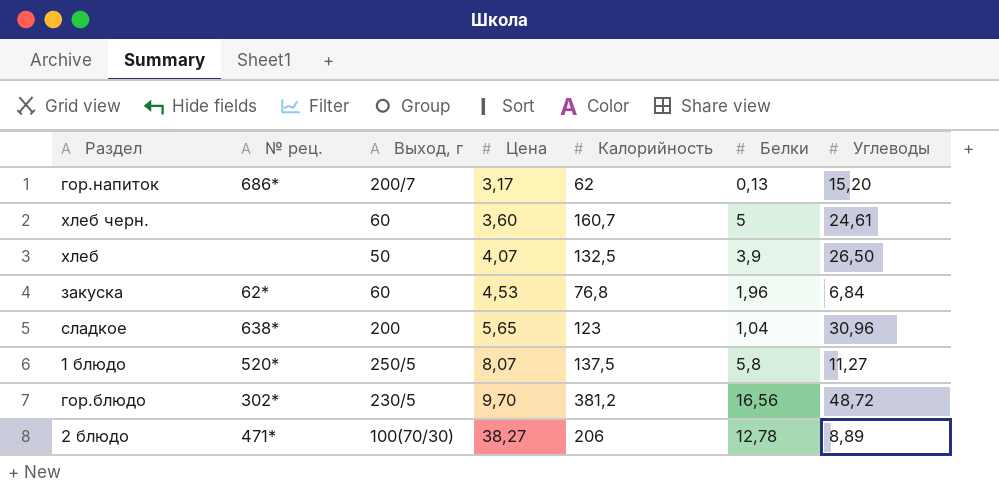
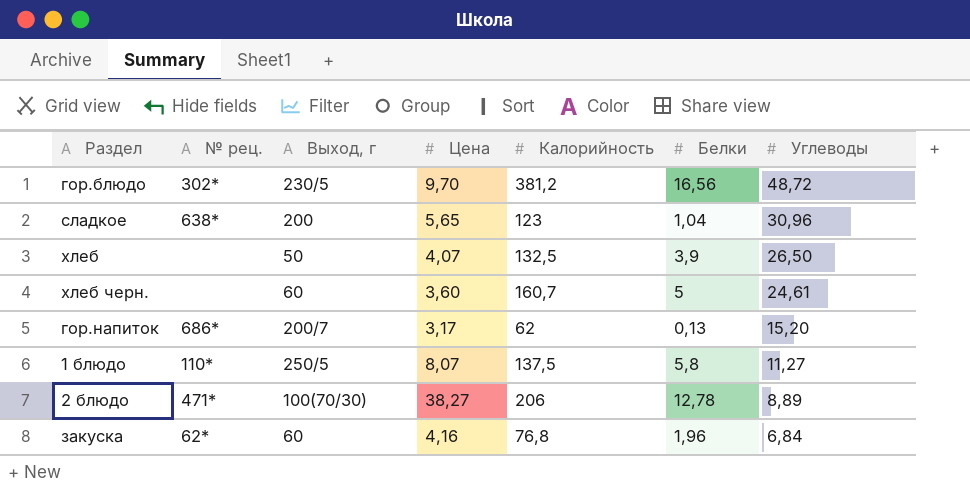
row order: Цена ascending -> Углеводы descending
1 блюдо | № рец.: 520* -> 110*
закуска | Цена: 4,53 -> 4,16

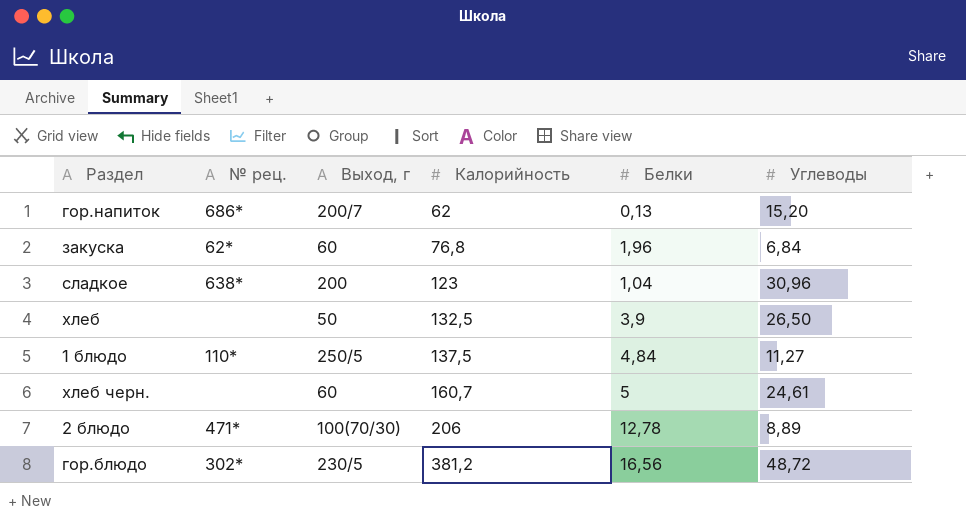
row order: Углеводы descending -> Калорийность ascending
column Цена | position: 4 -> none
1 блюдо | Белки: 5,8 -> 4,84

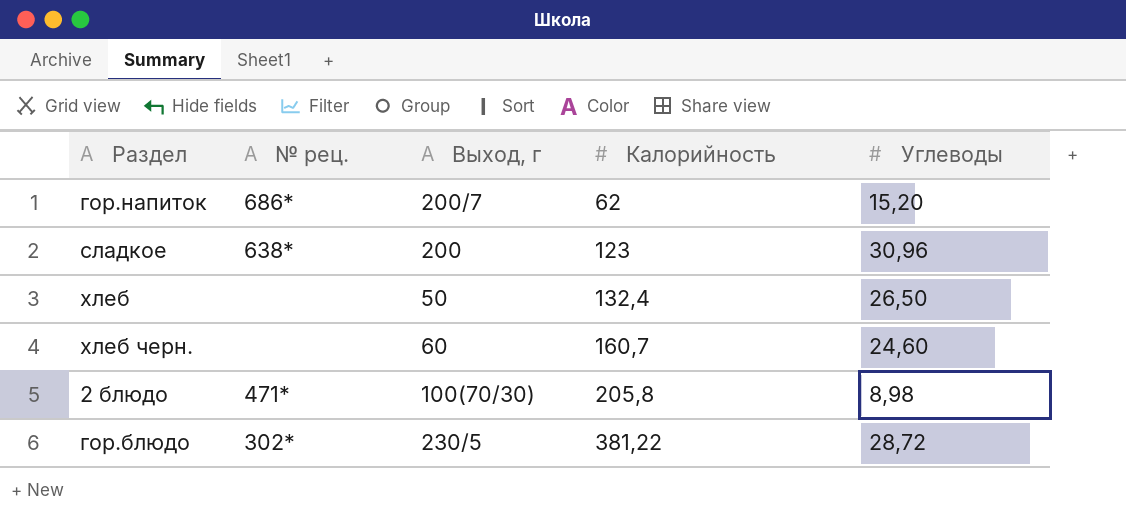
column Белки | position: 5 -> none
row закуска: 62* | 60 | 76,8 | 1,96 | 6,84 -> none
row 1 блюдо: 110* | 250/5 | 137,5 | 4,84 | 11,27 -> none
хлеб | Калорийность: 132,5 -> 132,4
хлеб черн. | Углеводы: 24,61 -> 24,60
2 блюдо | Калорийность: 206 -> 205,8
2 блюдо | Углеводы: 8,89 -> 8,98
гор.блюдо | Калорийность: 381,2 -> 381,22
гор.блюдо | Углеводы: 48,72 -> 28,72

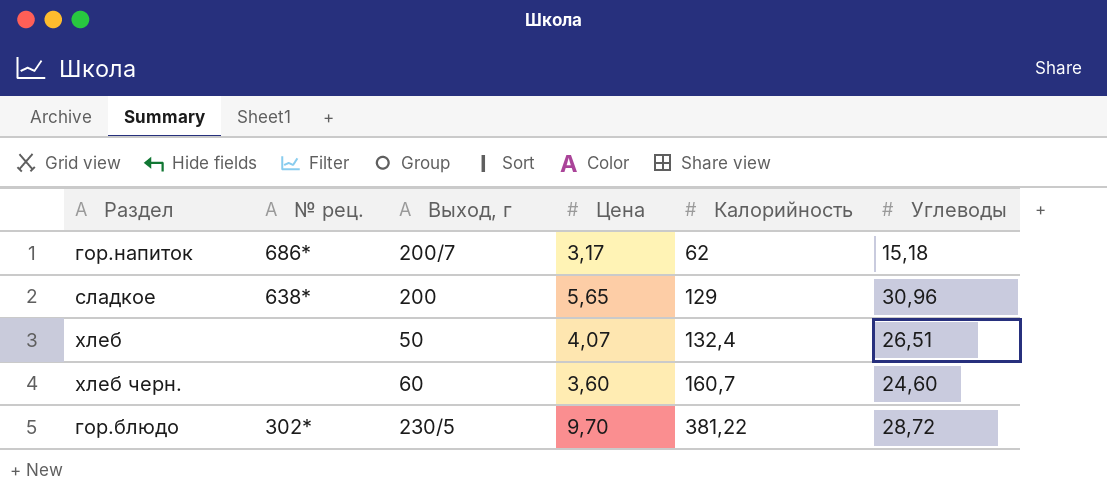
column Цена | position: none -> 4
row 2 блюдо: 471* | 100(70/30) | 205,8 | 8,98 -> none
гор.напиток | Углеводы: 15,20 -> 15,18
сладкое | Калорийность: 123 -> 129
хлеб | Углеводы: 26,50 -> 26,51

